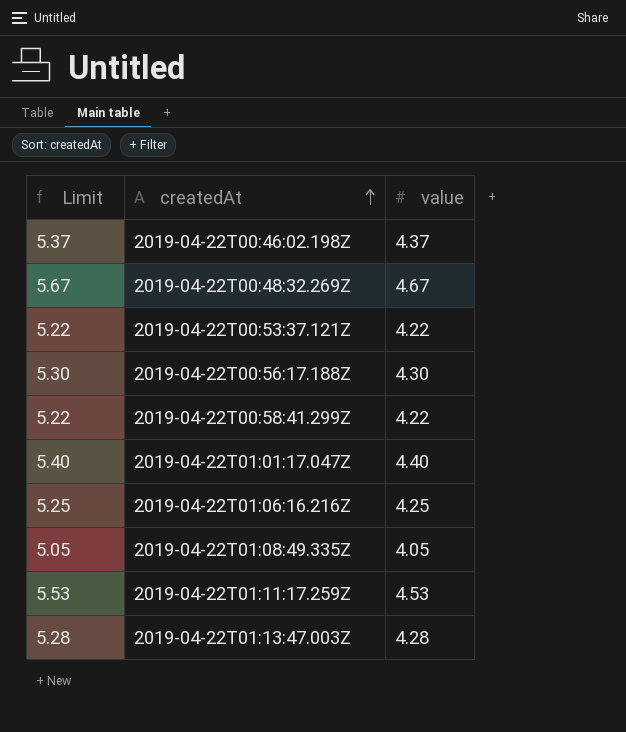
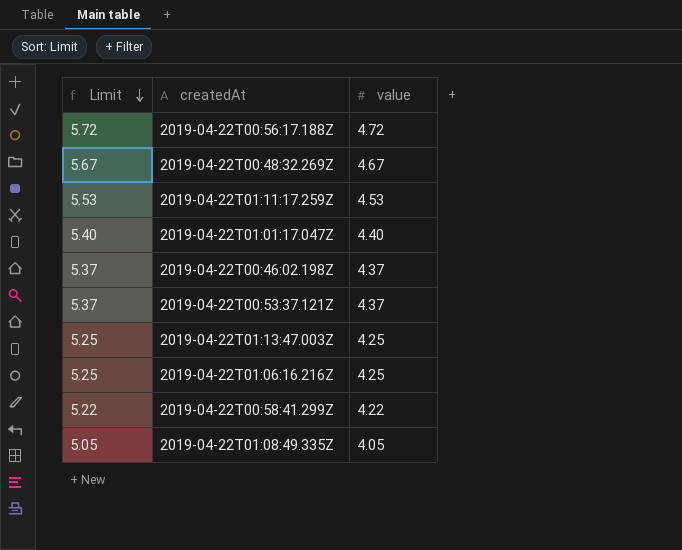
row order: createdAt ascending -> Limit descending
2019-04-22T00:56:17.188Z | Limit: 5.30 -> 5.72
2019-04-22T00:56:17.188Z | value: 4.30 -> 4.72
2019-04-22T00:53:37.121Z | Limit: 5.22 -> 5.37
2019-04-22T00:53:37.121Z | value: 4.22 -> 4.37
2019-04-22T01:13:47.003Z | Limit: 5.28 -> 5.25
2019-04-22T01:13:47.003Z | value: 4.28 -> 4.25

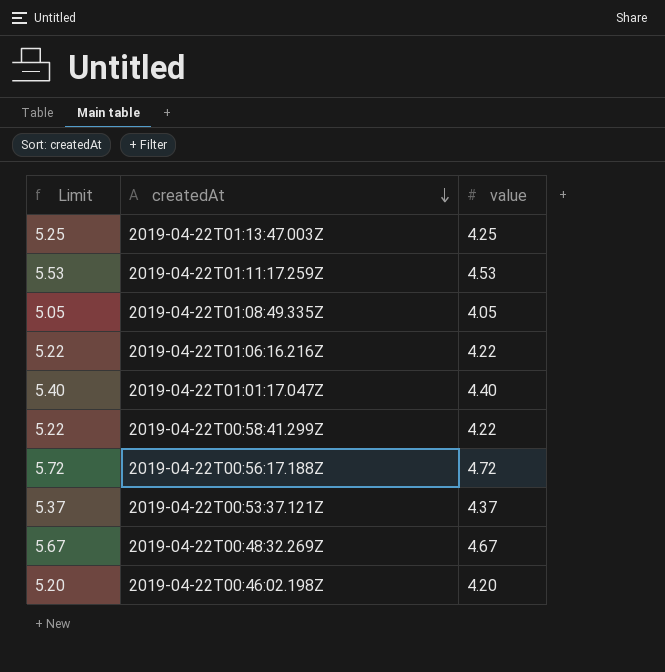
row order: Limit descending -> createdAt descending
2019-04-22T01:06:16.216Z | Limit: 5.25 -> 5.22
2019-04-22T01:06:16.216Z | value: 4.25 -> 4.22
2019-04-22T00:46:02.198Z | Limit: 5.37 -> 5.20
2019-04-22T00:46:02.198Z | value: 4.37 -> 4.20

